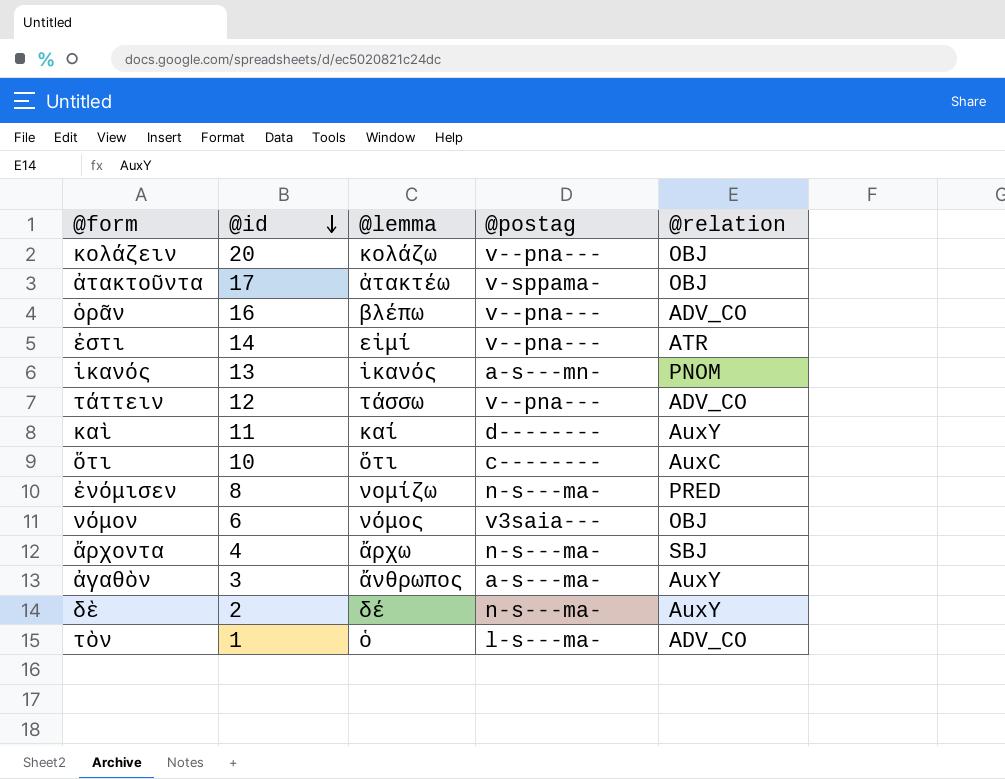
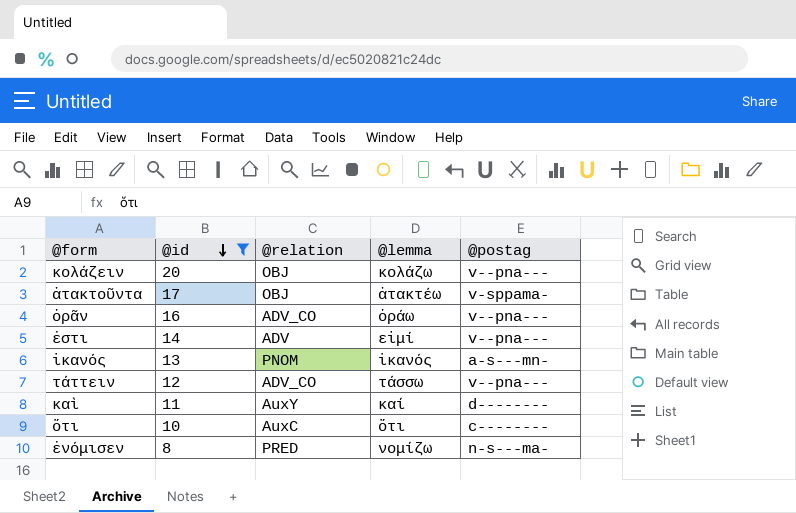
filter: none -> @id >= 8
column @relation | position: 5 -> 3
ὁρᾶν | @lemma: βλέπω -> ὁράω
ἐστι | @relation: ATR -> ADV

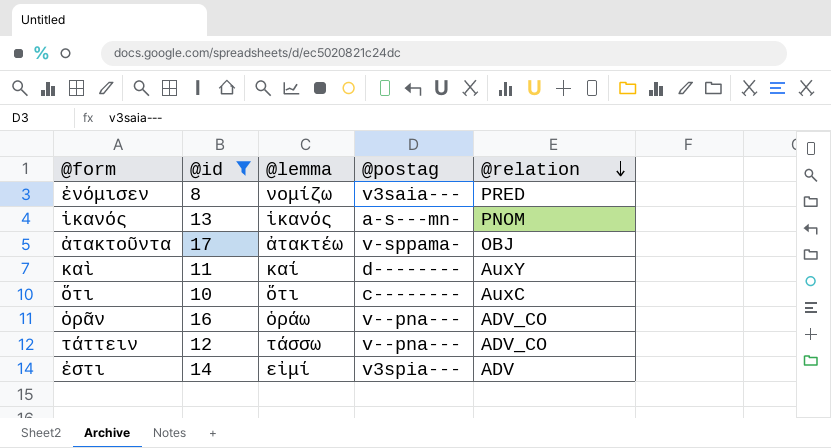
row order: @id descending -> @relation descending
column @relation | position: 3 -> 5
row κολάζειν: 20 | OBJ | κολάζω | v--pna--- -> none
ἐνόμισεν | @postag: n-s---ma- -> v3saia---
ἐστι | @postag: v--pna--- -> v3spia---

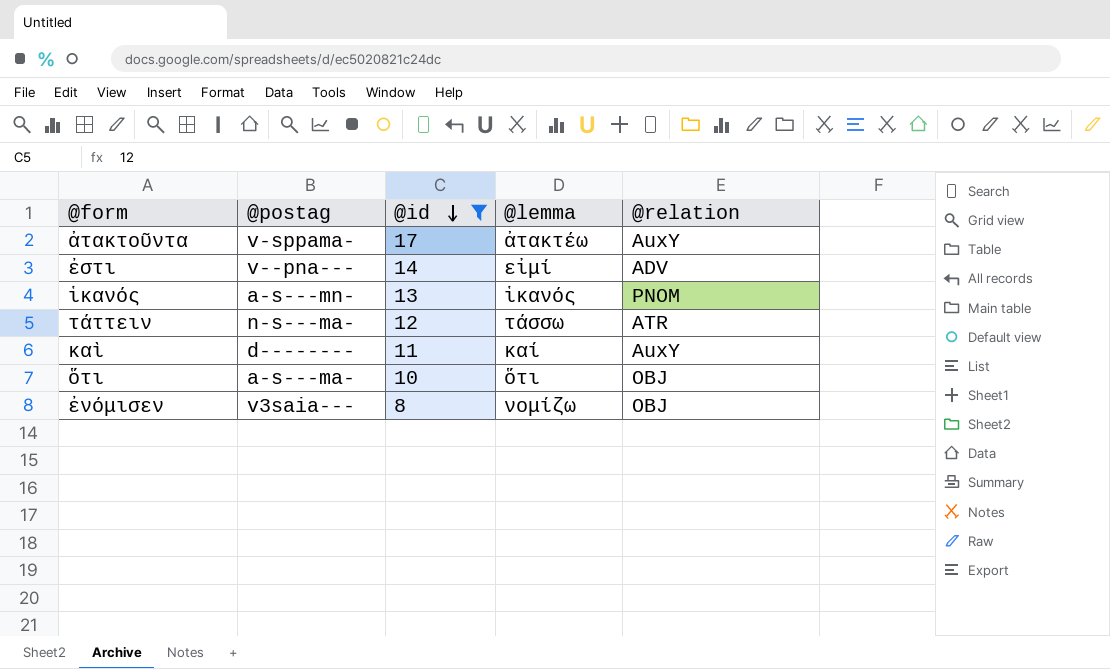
row order: @relation descending -> @id descending
column @postag | position: 4 -> 2
row ὁρᾶν: 16 | ὁράω | v--pna--- | ADV_CO -> none
ἀτακτοῦντα | @relation: OBJ -> AuxY
ἐστι | @postag: v3spia--- -> v--pna---
τάττειν | @postag: v--pna--- -> n-s---ma-
τάττειν | @relation: ADV_CO -> ATR
ὅτι | @postag: c-------- -> a-s---ma-
ὅτι | @relation: AuxC -> OBJ
ἐνόμισεν | @relation: PRED -> OBJ

